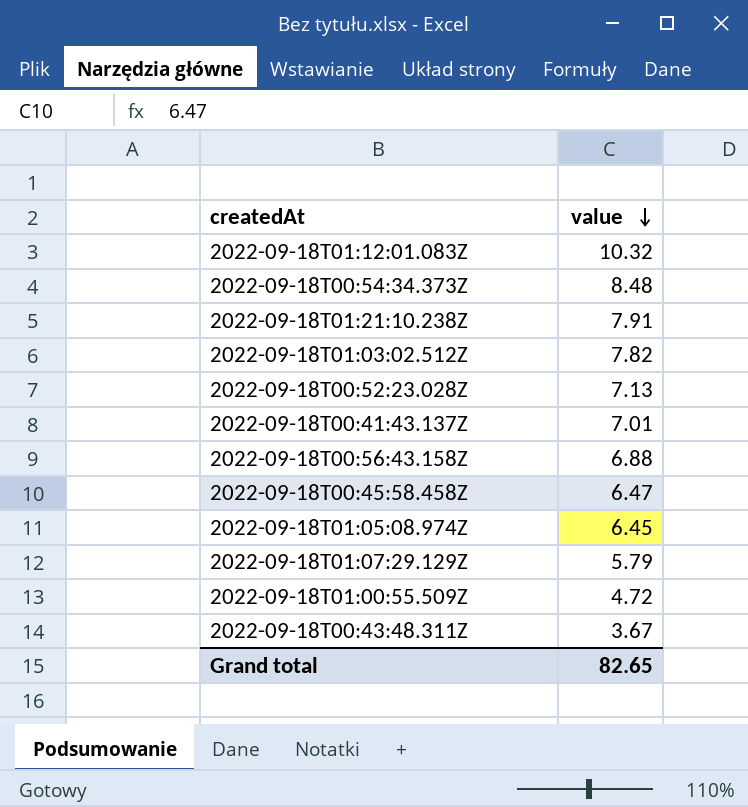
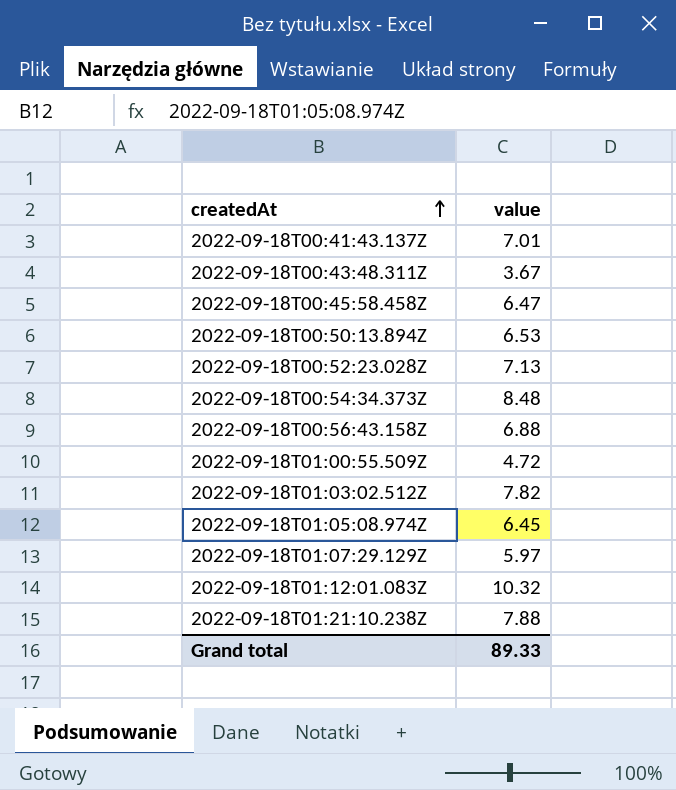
row order: value descending -> createdAt ascending
row 2022-09-18T00:50:13.894Z: none -> 6.53
2022-09-18T01:07:29.129Z | value: 5.79 -> 5.97
2022-09-18T01:21:10.238Z | value: 7.91 -> 7.88
Grand total | value: 82.65 -> 89.33

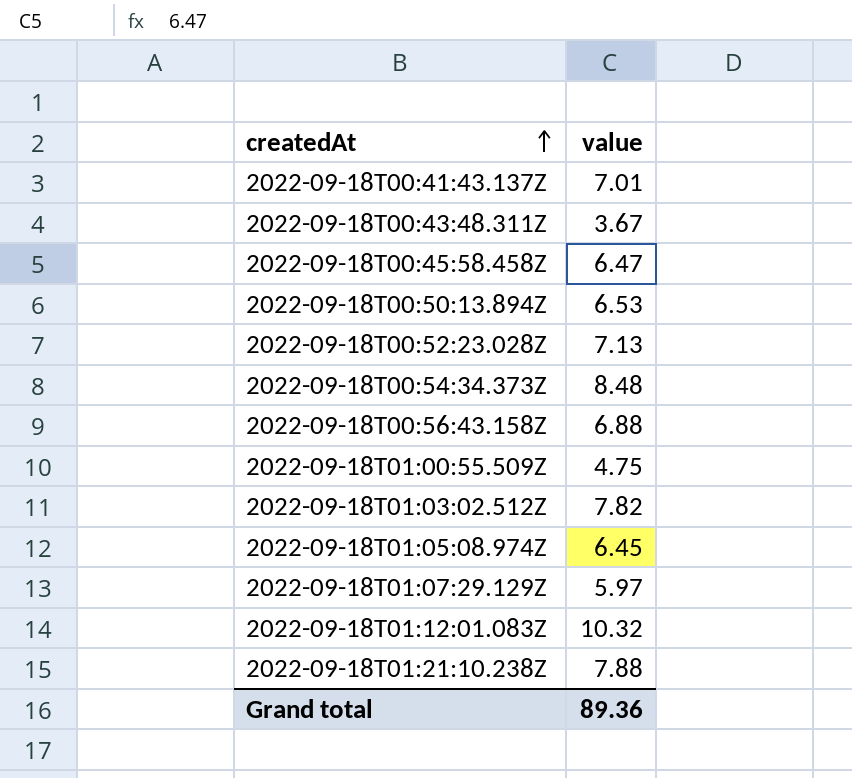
2022-09-18T01:00:55.509Z | value: 4.72 -> 4.75
Grand total | value: 89.33 -> 89.36

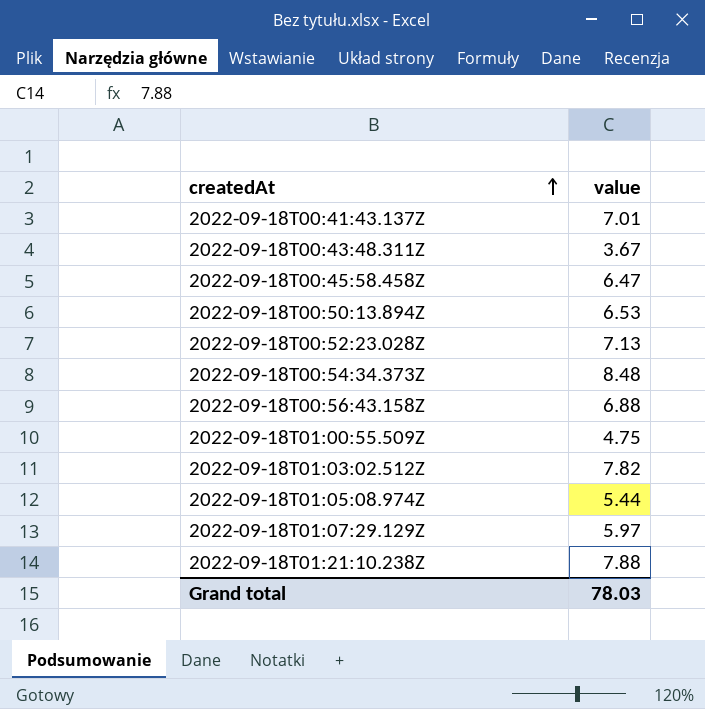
row 2022-09-18T01:12:01.083Z: 10.32 -> none
2022-09-18T01:05:08.974Z | value: 6.45 -> 5.44
Grand total | value: 89.36 -> 78.03

